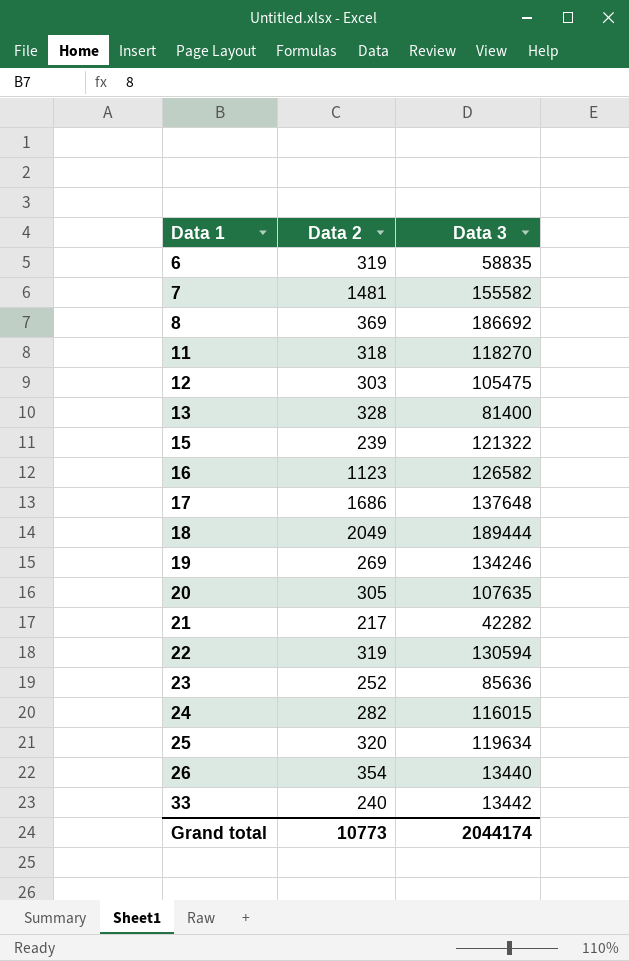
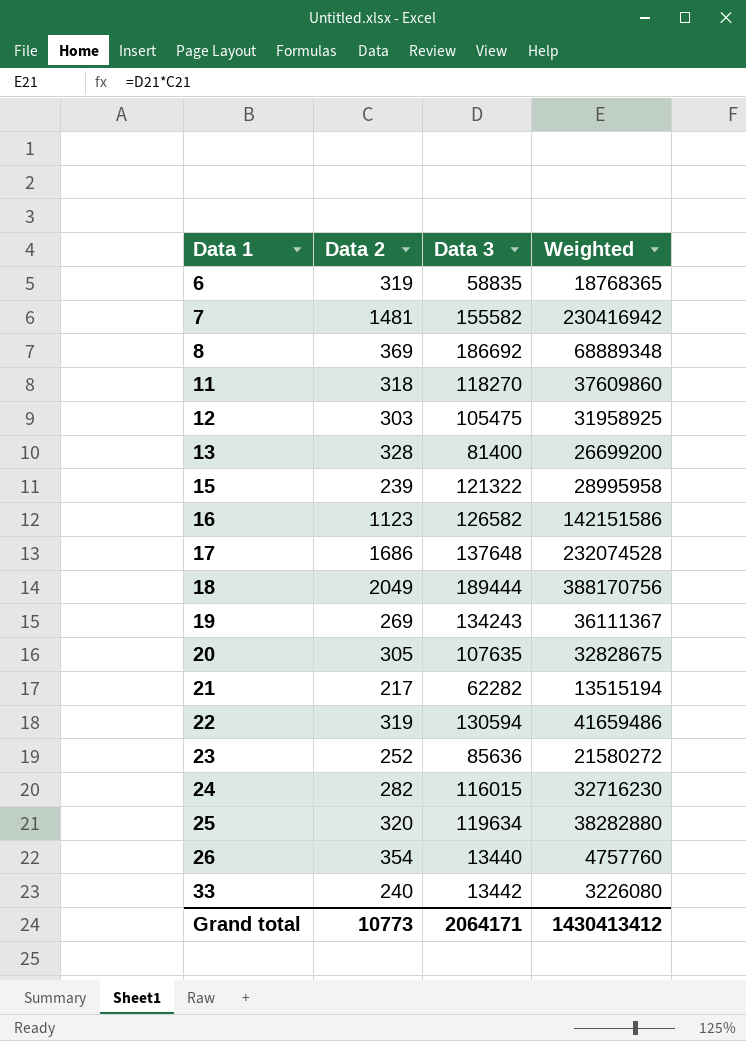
column Weighted | formula: none -> [Data 2] * [Data 3]
19 | Data 3: 134246 -> 134243
21 | Data 3: 42282 -> 62282
Grand total | Data 3: 2044174 -> 2064171

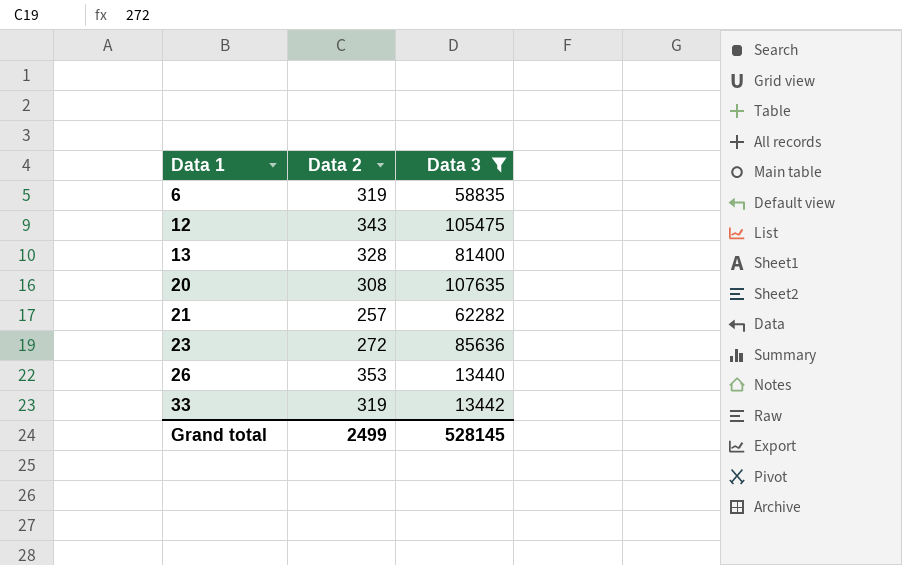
filter: none -> Data 3 <= 107635
column Weighted | formula: [Data 2] * [Data 3] -> none
12 | Data 2: 303 -> 343
20 | Data 2: 305 -> 308
21 | Data 2: 217 -> 257
23 | Data 2: 252 -> 272
26 | Data 2: 354 -> 353
33 | Data 2: 240 -> 319
Grand total | Data 2: 10773 -> 2499
Grand total | Data 3: 2064171 -> 528145

